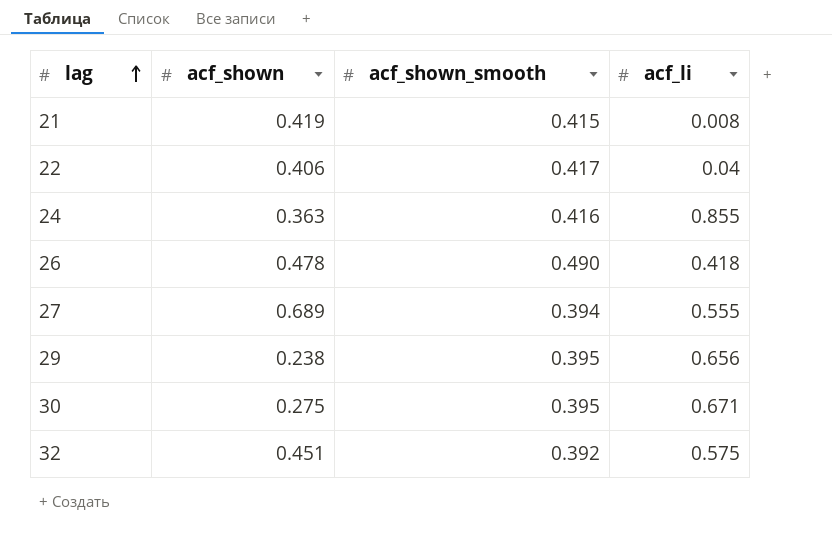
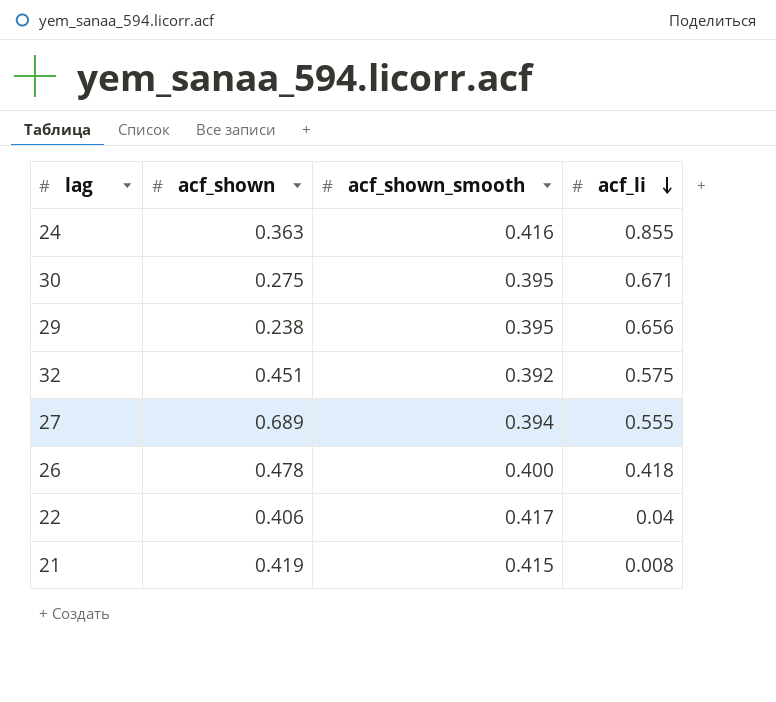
row order: lag ascending -> acf_li descending
26 | acf_shown_smooth: 0.490 -> 0.400

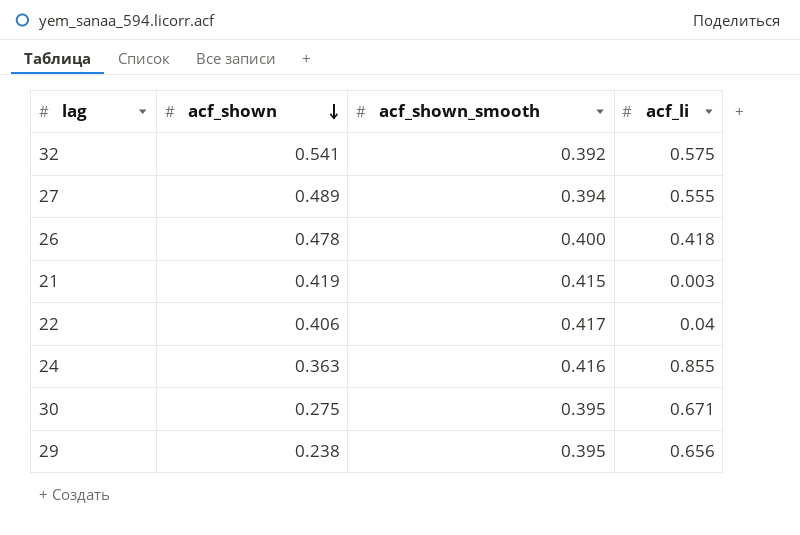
row order: acf_li descending -> acf_shown descending
32 | acf_shown: 0.451 -> 0.541
27 | acf_shown: 0.689 -> 0.489
21 | acf_li: 0.008 -> 0.003

